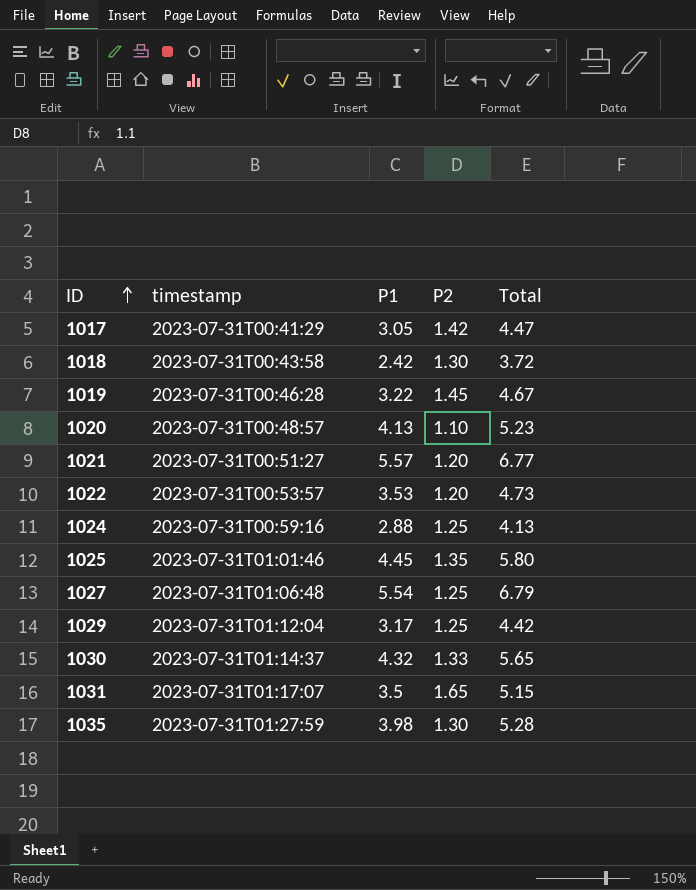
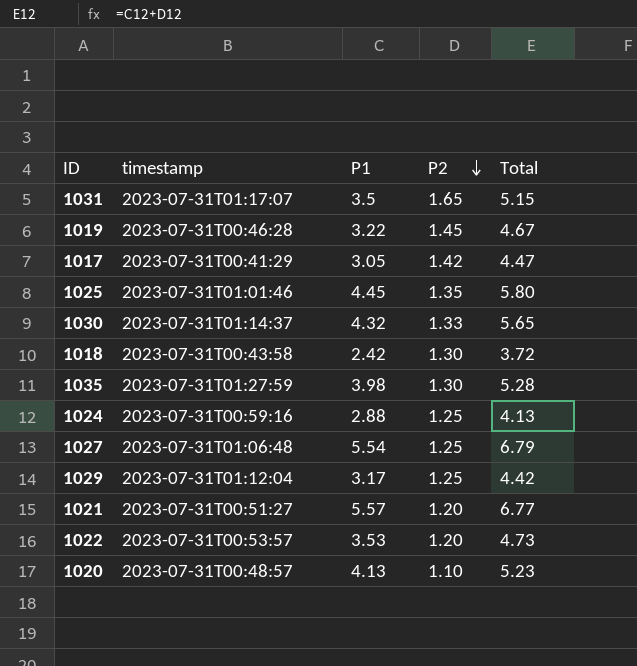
row order: ID ascending -> P2 descending

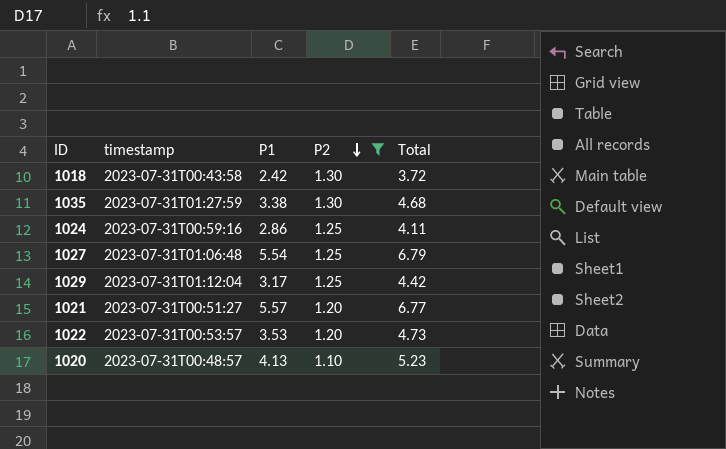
filter: none -> P2 <= 1.30
1035 | P1: 3.98 -> 3.38
1035 | Total: 5.28 -> 4.68
1024 | P1: 2.88 -> 2.86
1024 | Total: 4.13 -> 4.11

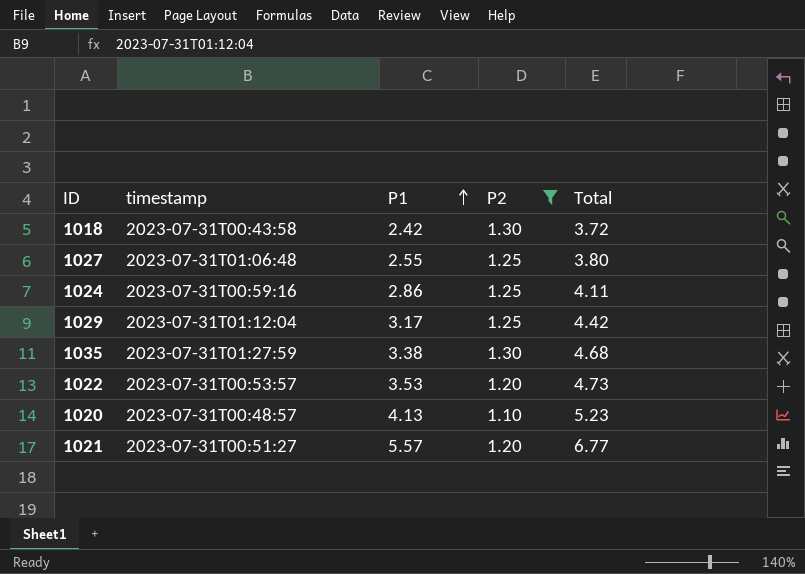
row order: P2 descending -> P1 ascending
1027 | P1: 5.54 -> 2.55
1027 | Total: 6.79 -> 3.80

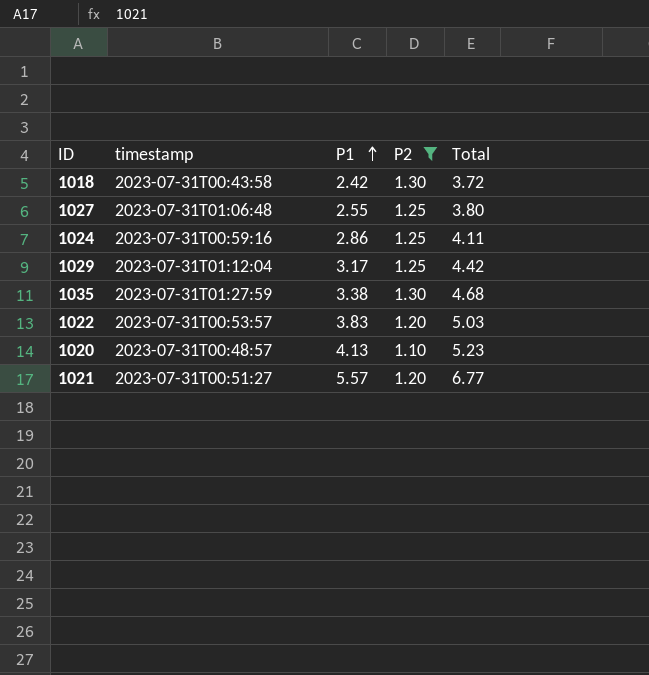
1022 | P1: 3.53 -> 3.83
1022 | Total: 4.73 -> 5.03

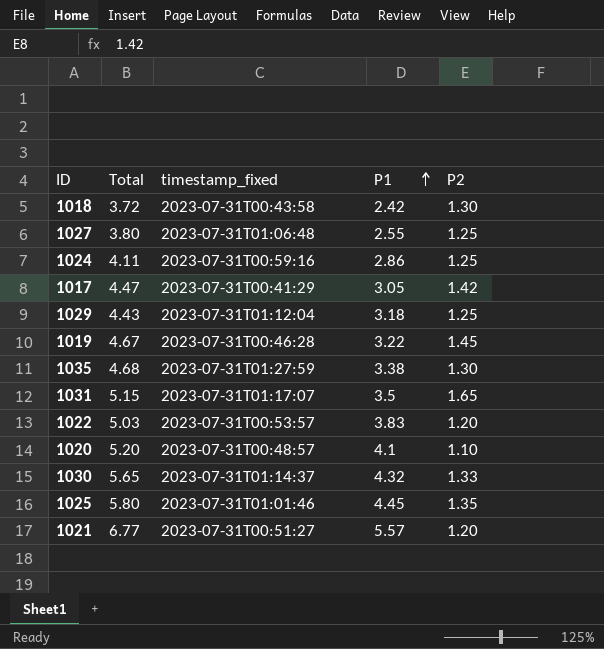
filter: P2 <= 1.30 -> none
column Total | position: 5 -> 2
column name: timestamp -> timestamp_fixed
1029 | Total: 4.42 -> 4.43
1029 | P1: 3.17 -> 3.18
1020 | Total: 5.23 -> 5.20
1020 | P1: 4.13 -> 4.1

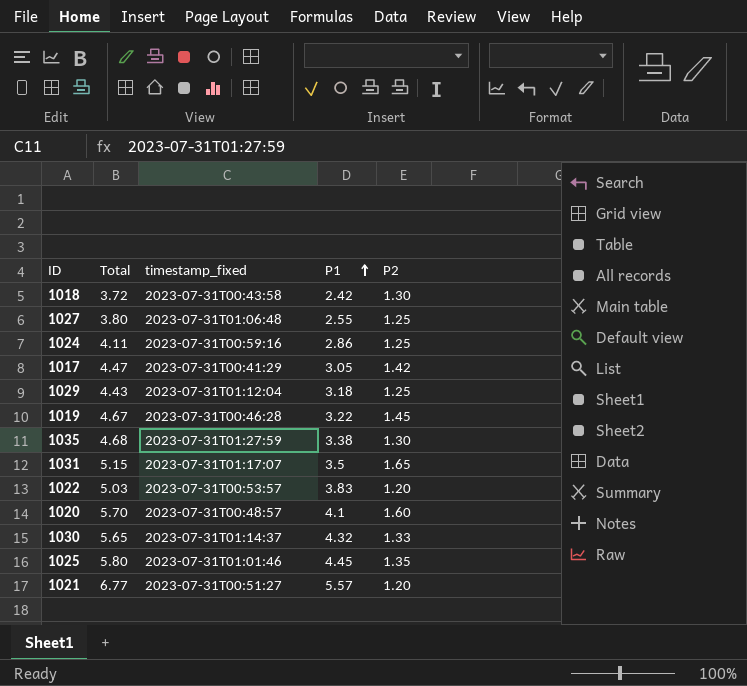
1020 | Total: 5.20 -> 5.70
1020 | P2: 1.10 -> 1.60

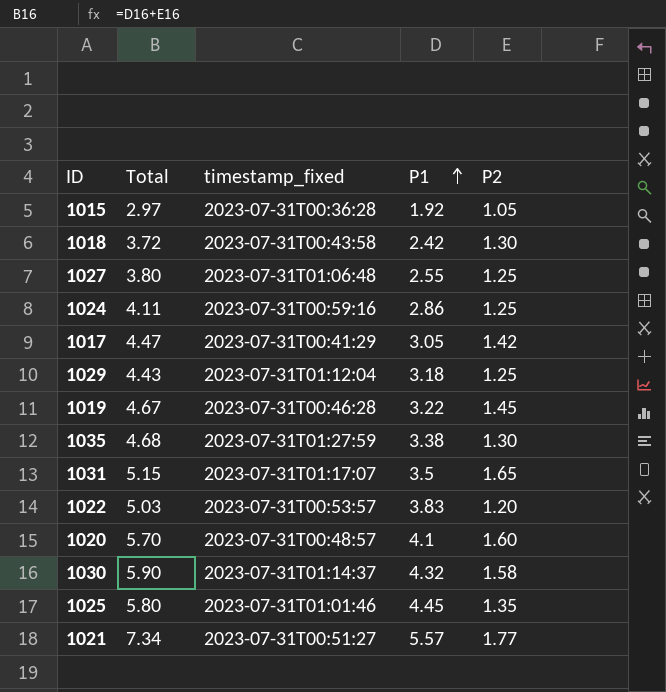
row 1015: none -> 2.97 | 2023-07-31T00:36:28 | 1.92 | 1.05
1030 | Total: 5.65 -> 5.90
1030 | P2: 1.33 -> 1.58
1021 | Total: 6.77 -> 7.34
1021 | P2: 1.20 -> 1.77

